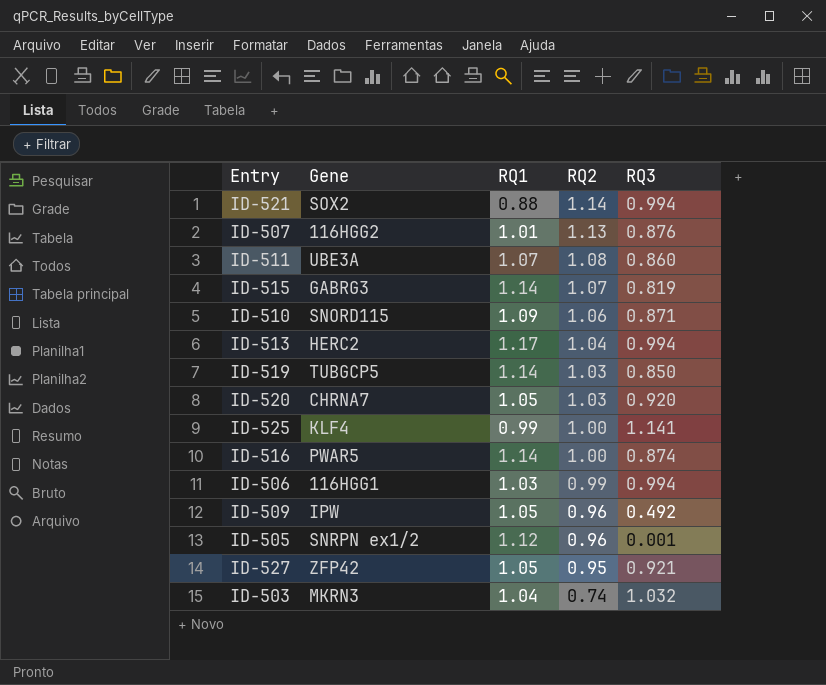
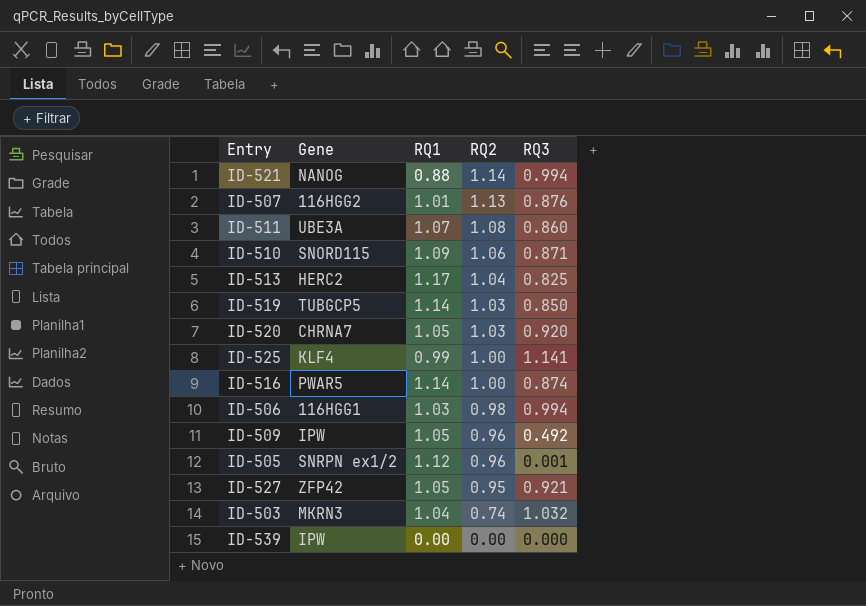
row ID-515: GABRG3 | 1.14 | 1.07 | 0.819 -> none
ID-521 | Gene: SOX2 -> NANOG
ID-513 | RQ3: 0.994 -> 0.825
ID-506 | RQ2: 0.99 -> 0.98
row ID-539: none -> IPW | 0.00 | 0.00 | 0.000

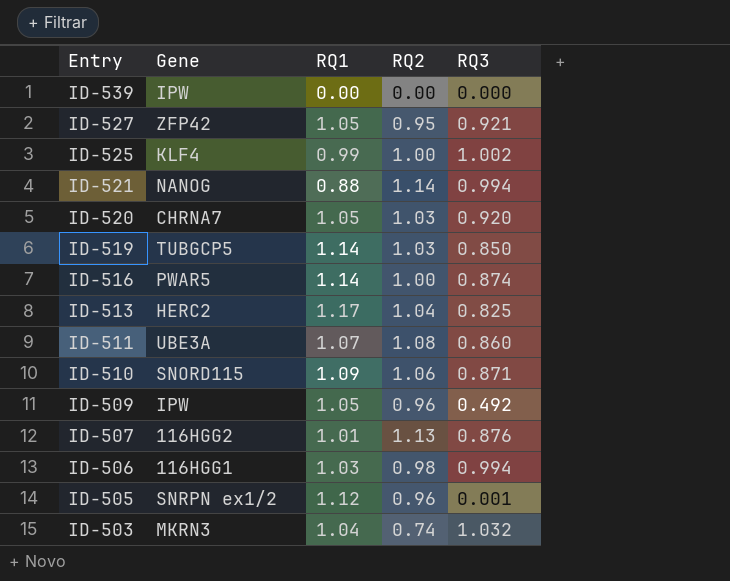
row order: RQ2 descending -> Entry descending
ID-525 | RQ3: 1.141 -> 1.002

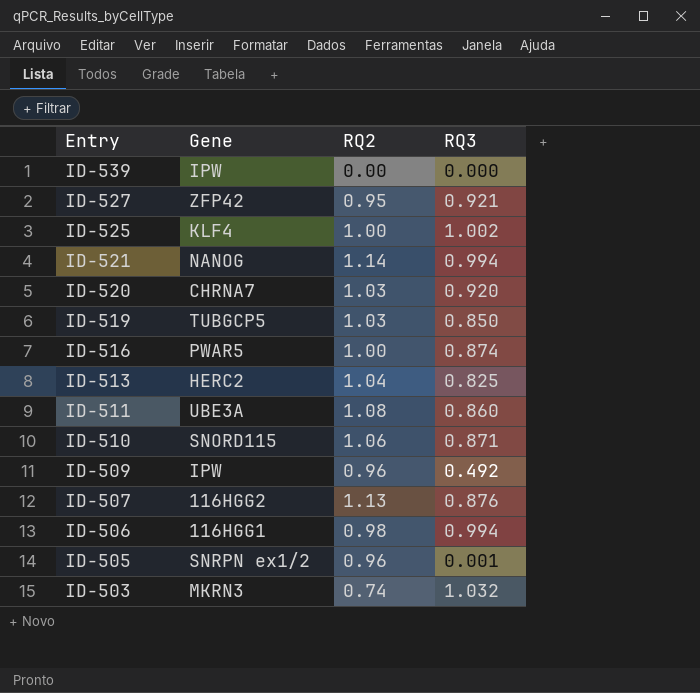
column RQ1 | position: 3 -> none

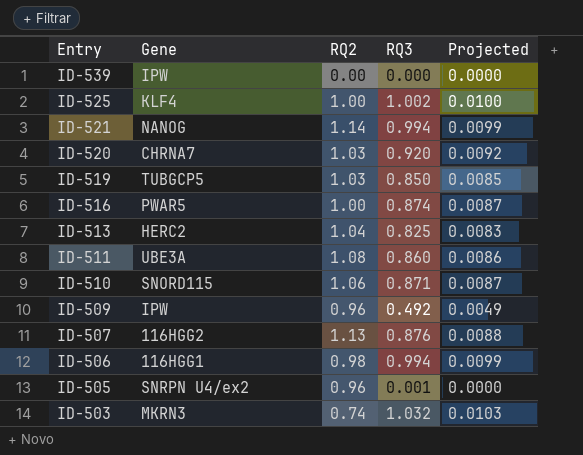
column Projected | formula: none -> [RQ3] * 0.01
row ID-527: ZFP42 | 0.95 | 0.921 -> none
ID-505 | Gene: SNRPN ex1/2 -> SNRPN U4/ex2

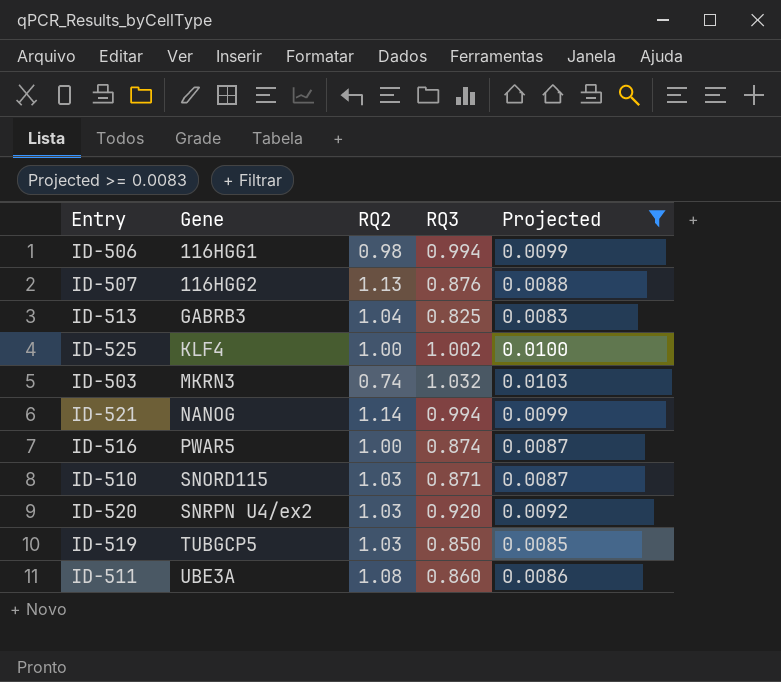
filter: none -> Projected >= 0.0083
row order: Entry descending -> Gene ascending
ID-513 | Gene: HERC2 -> GABRB3
ID-510 | RQ2: 1.06 -> 1.03
ID-520 | Gene: CHRNA7 -> SNRPN U4/ex2

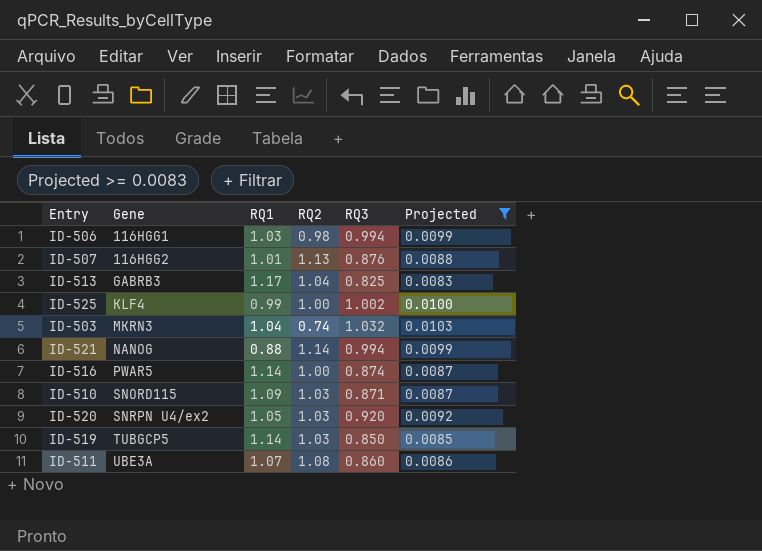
column RQ1 | position: none -> 3

